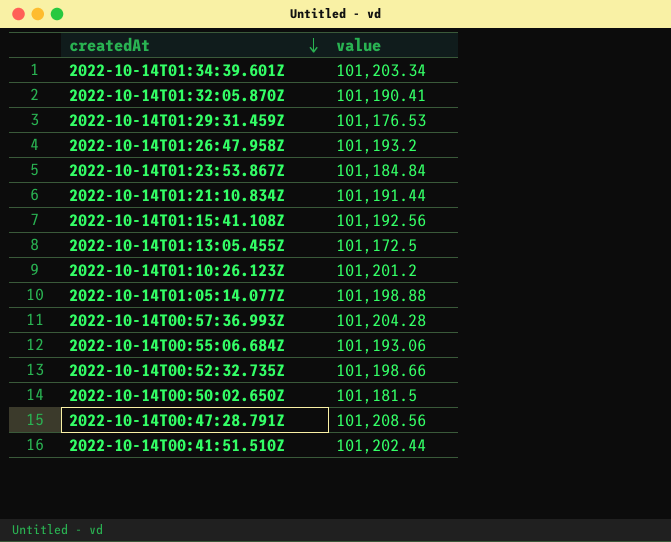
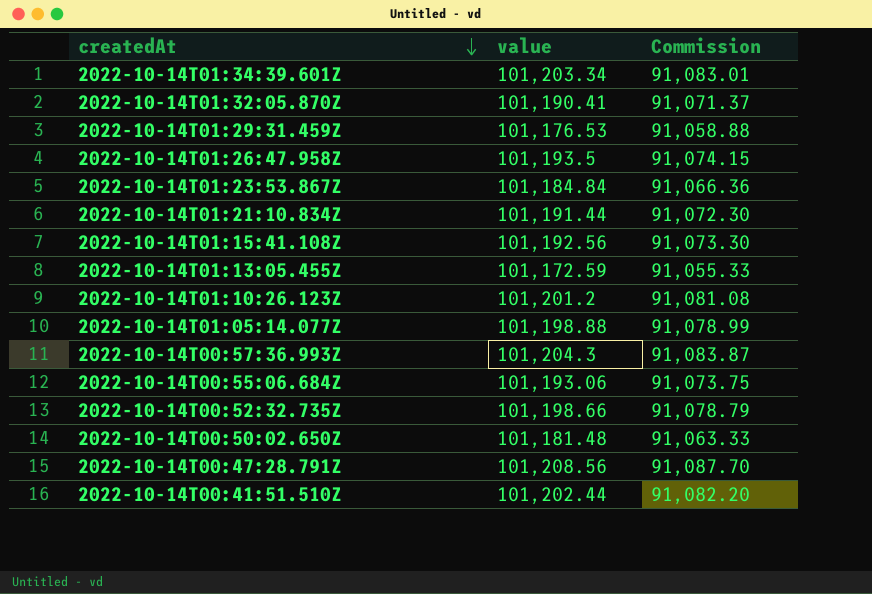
column Commission | formula: none -> [value] * 0.9
2022-10-14T01:26:47.958Z | value: 101,193.2 -> 101,193.5
2022-10-14T01:13:05.455Z | value: 101,172.5 -> 101,172.59
2022-10-14T00:57:36.993Z | value: 101,204.28 -> 101,204.3
2022-10-14T00:50:02.650Z | value: 101,181.5 -> 101,181.48

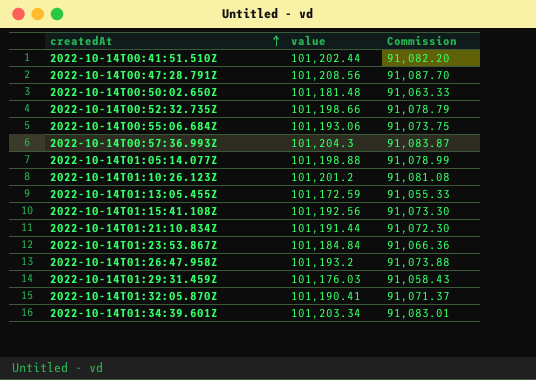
row order: createdAt descending -> createdAt ascending
2022-10-14T01:26:47.958Z | value: 101,193.5 -> 101,193.2
2022-10-14T01:26:47.958Z | Commission: 91,074.15 -> 91,073.88
2022-10-14T01:29:31.459Z | value: 101,176.53 -> 101,176.03
2022-10-14T01:29:31.459Z | Commission: 91,058.88 -> 91,058.43

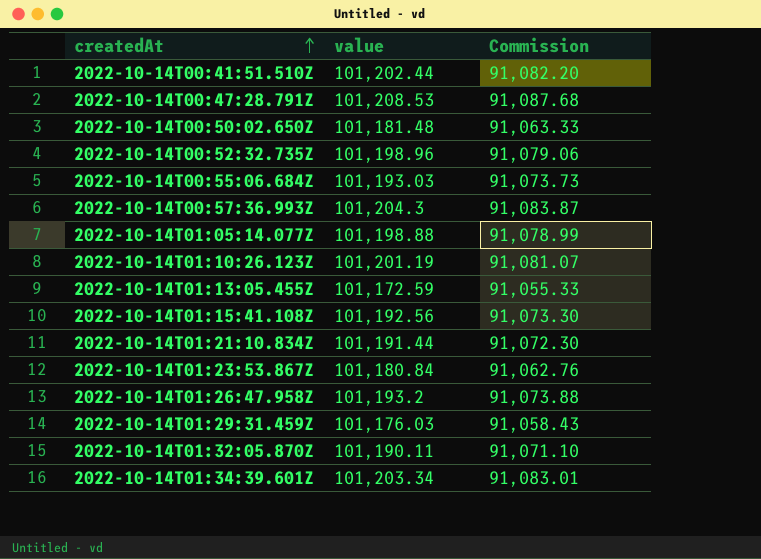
2022-10-14T00:47:28.791Z | value: 101,208.56 -> 101,208.53
2022-10-14T00:47:28.791Z | Commission: 91,087.70 -> 91,087.68
2022-10-14T00:52:32.735Z | value: 101,198.66 -> 101,198.96
2022-10-14T00:52:32.735Z | Commission: 91,078.79 -> 91,079.06
2022-10-14T00:55:06.684Z | value: 101,193.06 -> 101,193.03
2022-10-14T00:55:06.684Z | Commission: 91,073.75 -> 91,073.73
2022-10-14T01:10:26.123Z | value: 101,201.2 -> 101,201.19
2022-10-14T01:10:26.123Z | Commission: 91,081.08 -> 91,081.07
2022-10-14T01:23:53.867Z | value: 101,184.84 -> 101,180.84
2022-10-14T01:23:53.867Z | Commission: 91,066.36 -> 91,062.76
2022-10-14T01:32:05.870Z | value: 101,190.41 -> 101,190.11
2022-10-14T01:32:05.870Z | Commission: 91,071.37 -> 91,071.10

